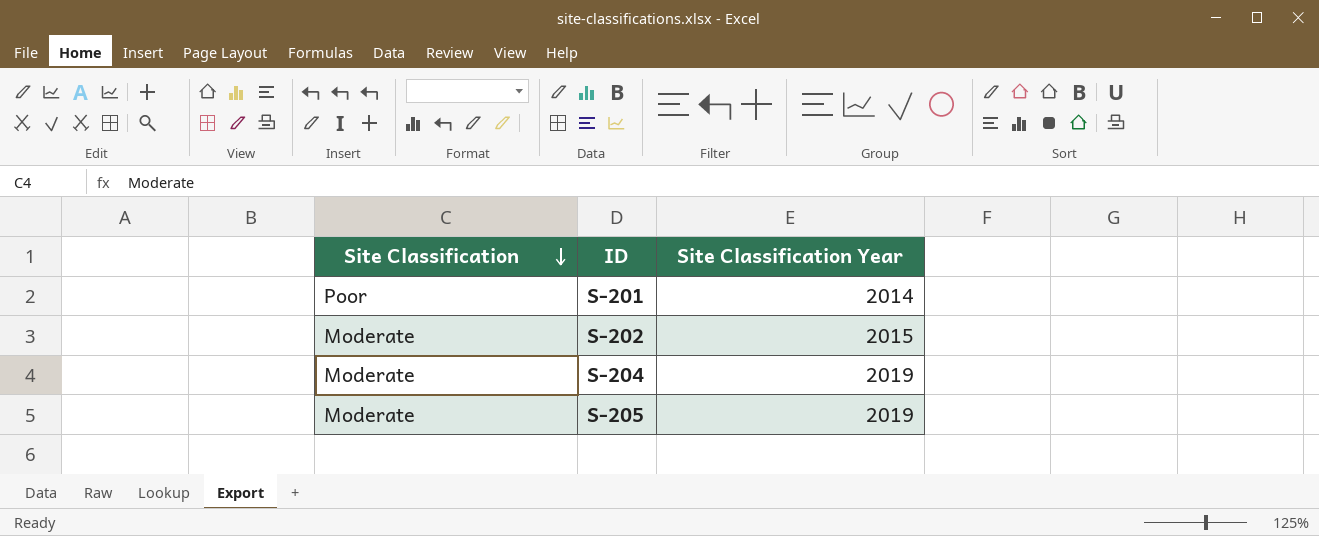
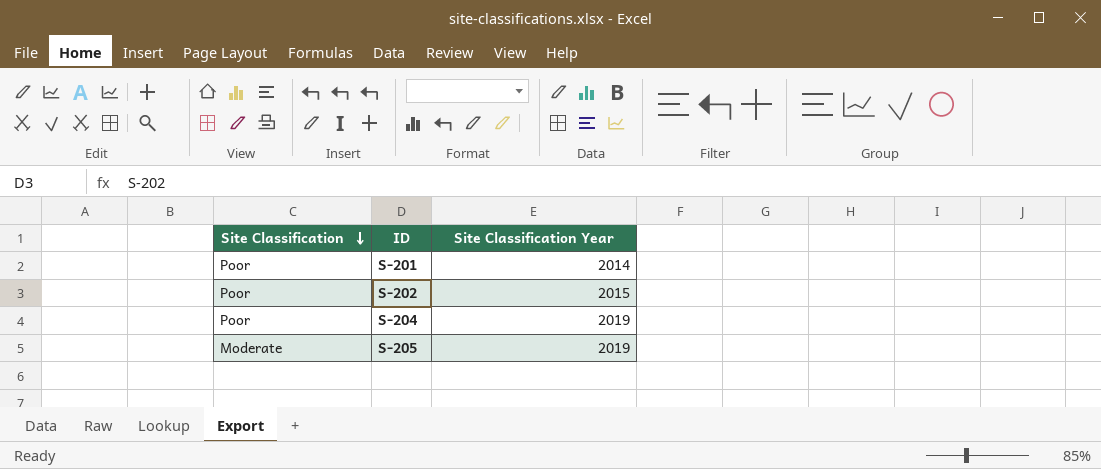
S-202 | Site Classification: Moderate -> Poor
S-204 | Site Classification: Moderate -> Poor

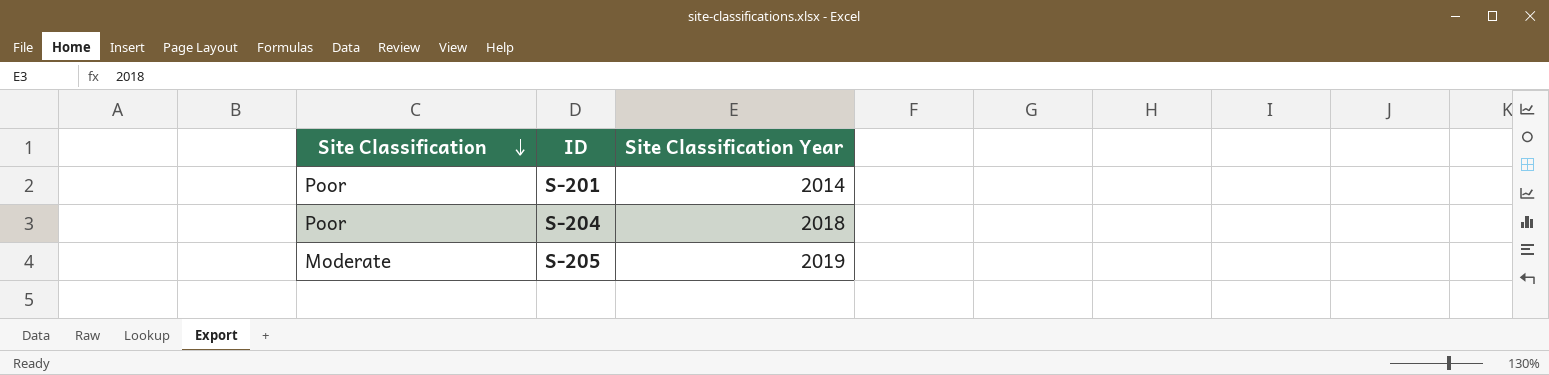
row S-202: Poor | 2015 -> none
S-204 | Site Classification Year: 2019 -> 2018

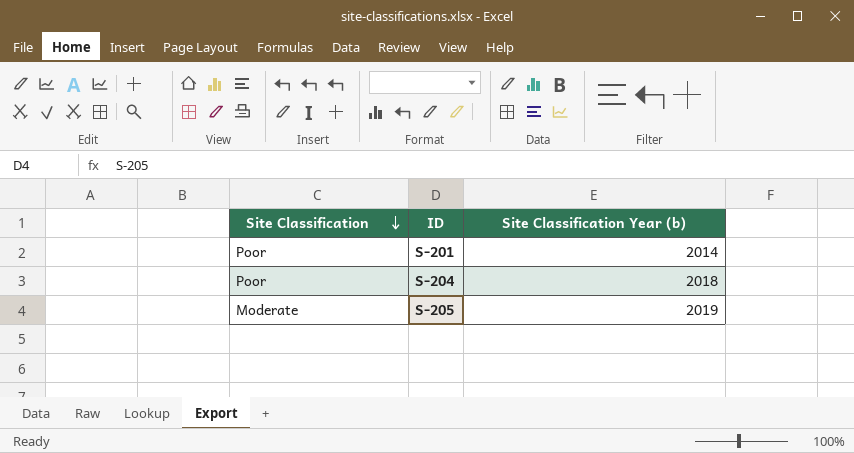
column name: Site Classification Year -> Site Classification Year (b)

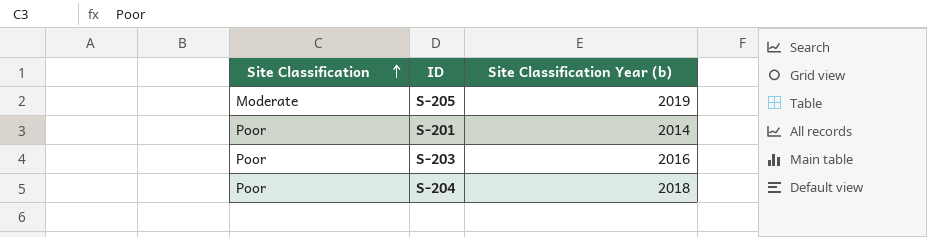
row order: Site Classification descending -> Site Classification ascending
row S-203: none -> Poor | 2016

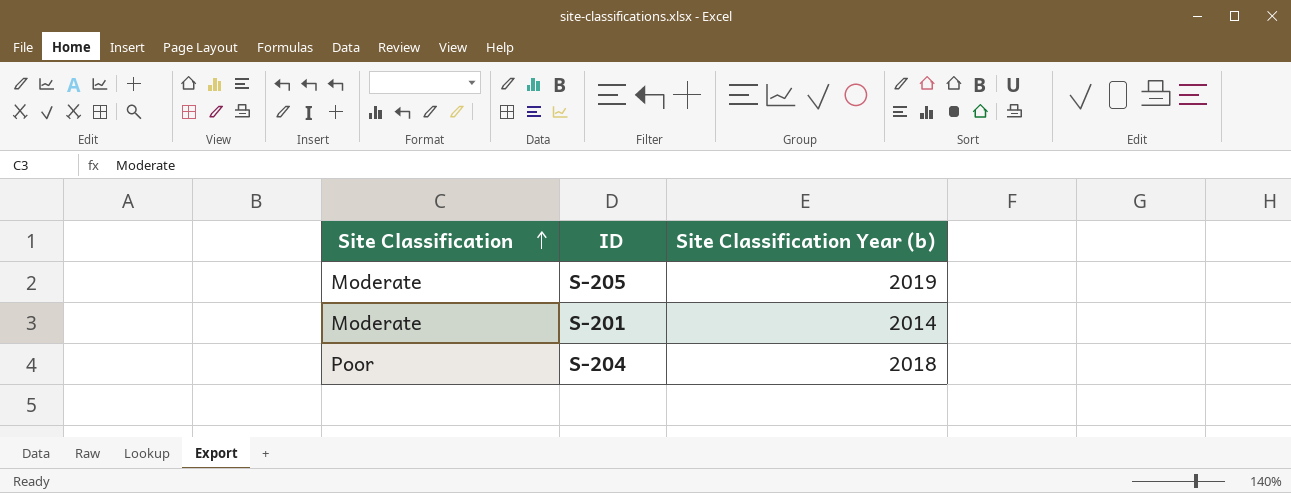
row S-203: Poor | 2016 -> none
S-201 | Site Classification: Poor -> Moderate

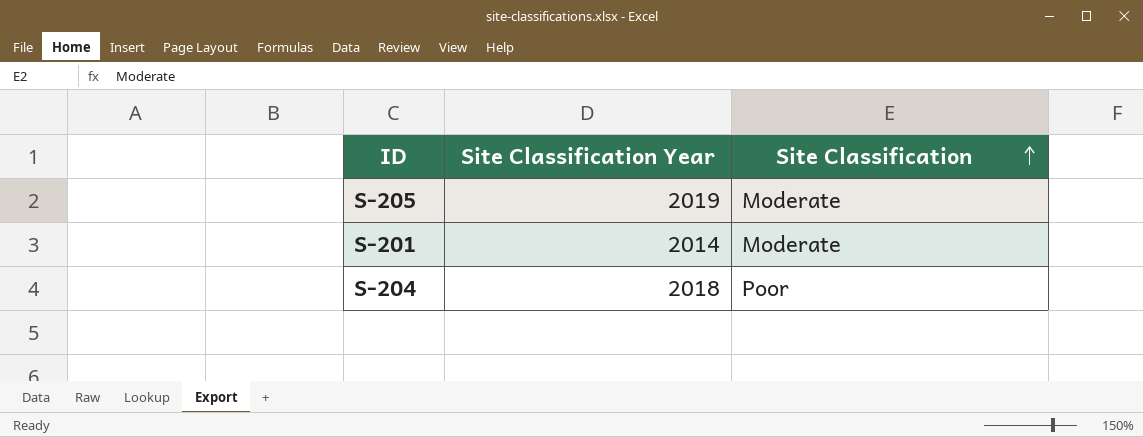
column name: Site Classification Year (b) -> Site Classification Year
column Site Classification | position: 1 -> 3

